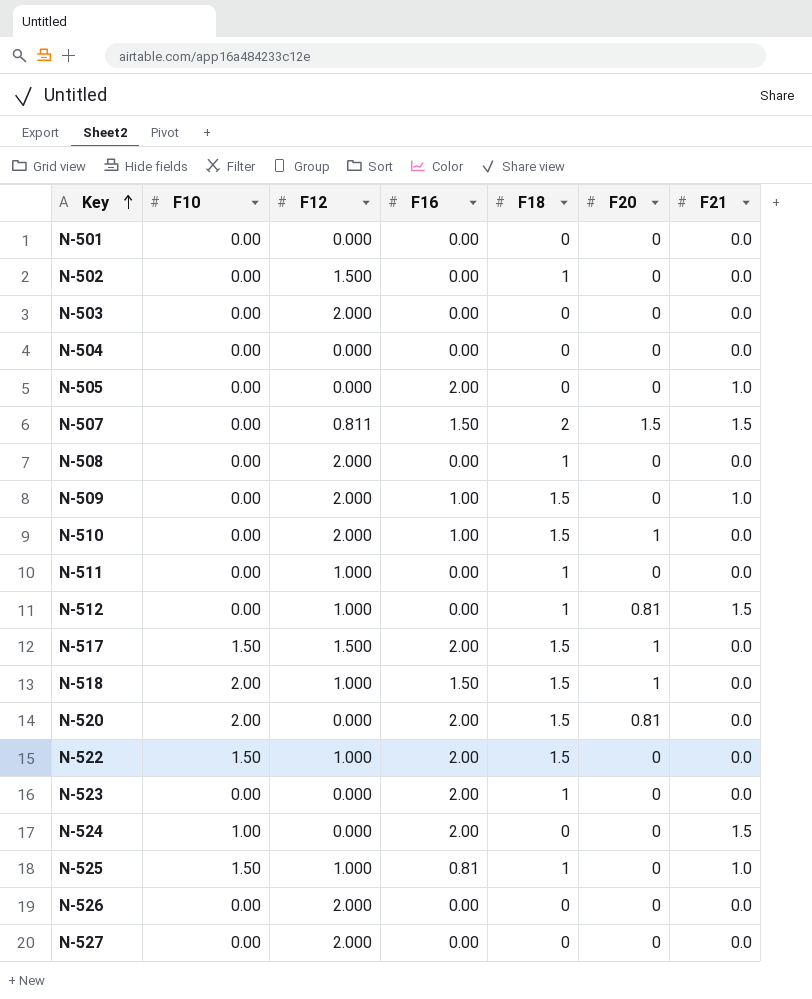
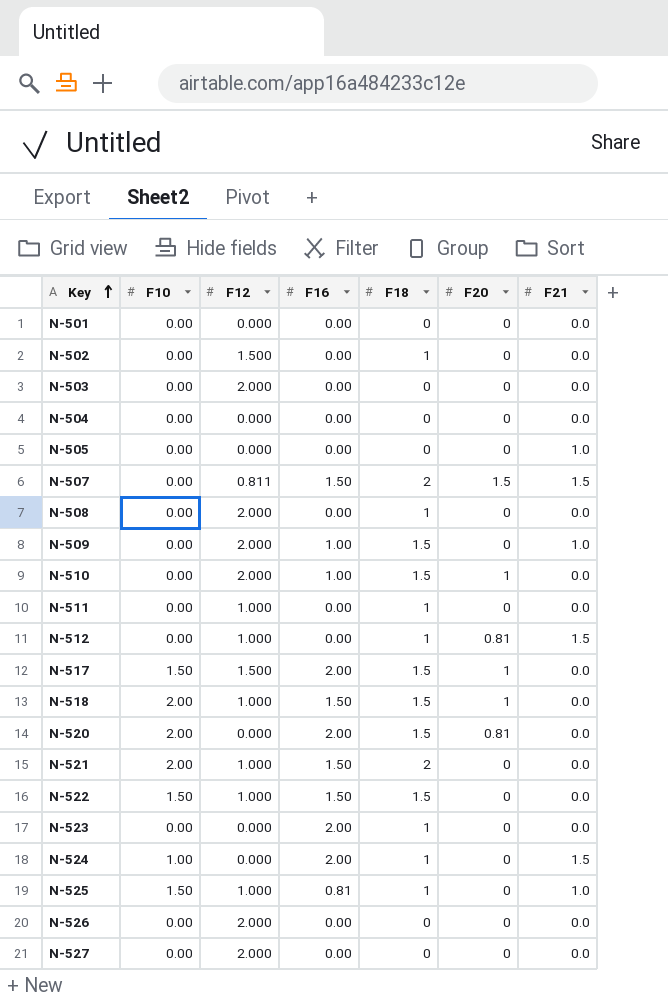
N-505 | F16: 2.00 -> 0.00
row N-521: none -> 2.00 | 1.000 | 1.50 | 2 | 0 | 0.0
N-522 | F16: 2.00 -> 1.50
N-524 | F18: 0 -> 1

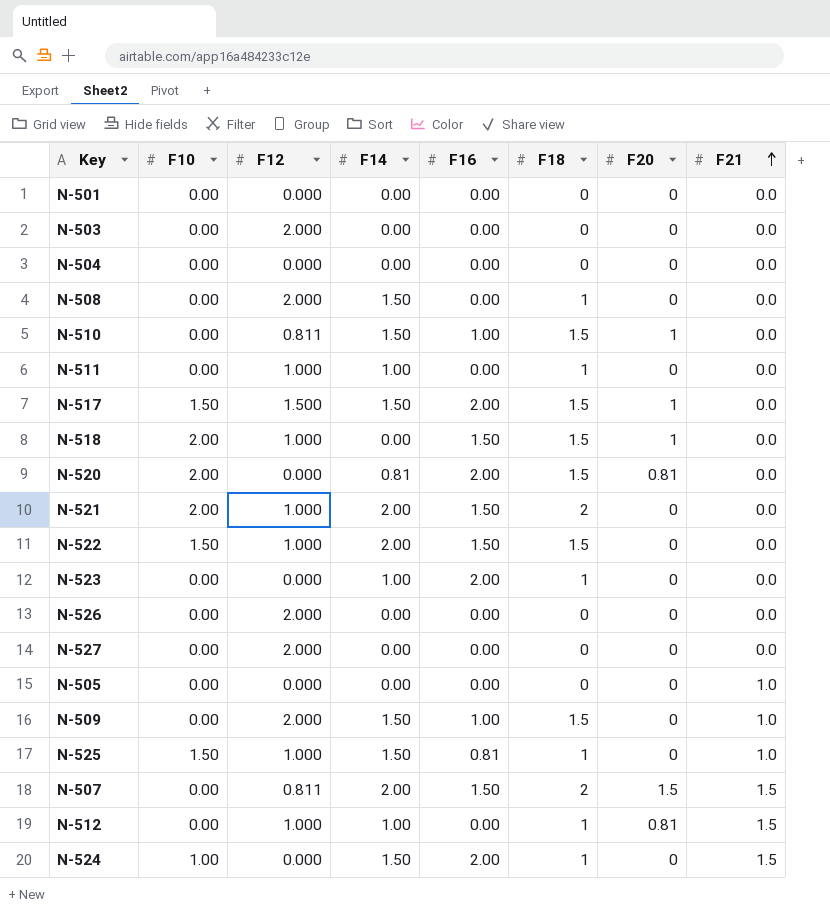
row order: Key ascending -> F21 ascending
column F14 | position: none -> 4
row N-502: 0.00 | 1.500 | 0.00 | 1 | 0 | 0.0 -> none
N-510 | F12: 2.000 -> 0.811

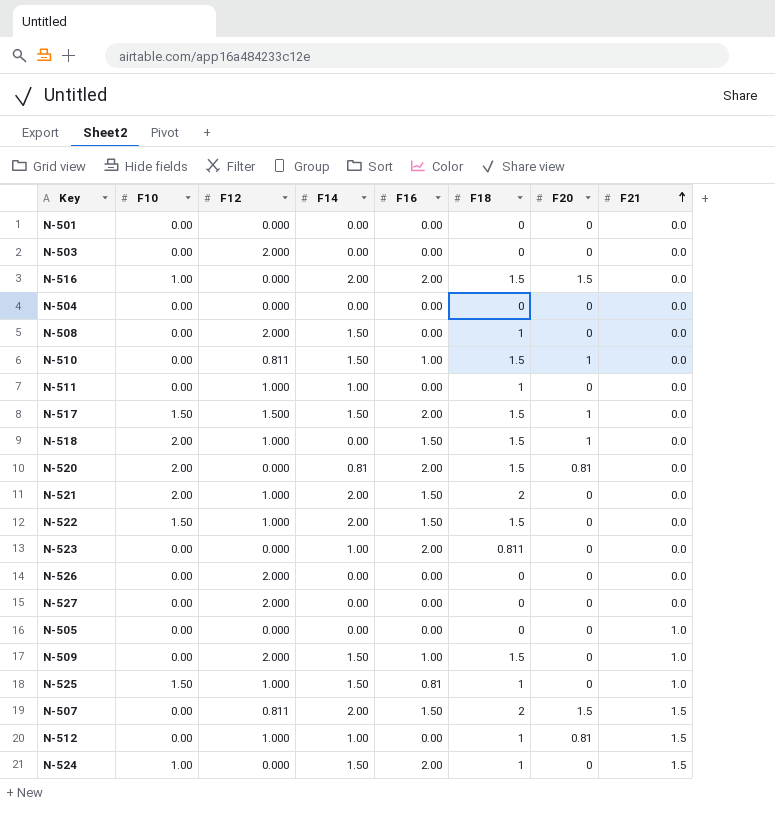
row N-516: none -> 1.00 | 0.000 | 2.00 | 2.00 | 1.5 | 1.5 | 0.0
N-523 | F18: 1 -> 0.811

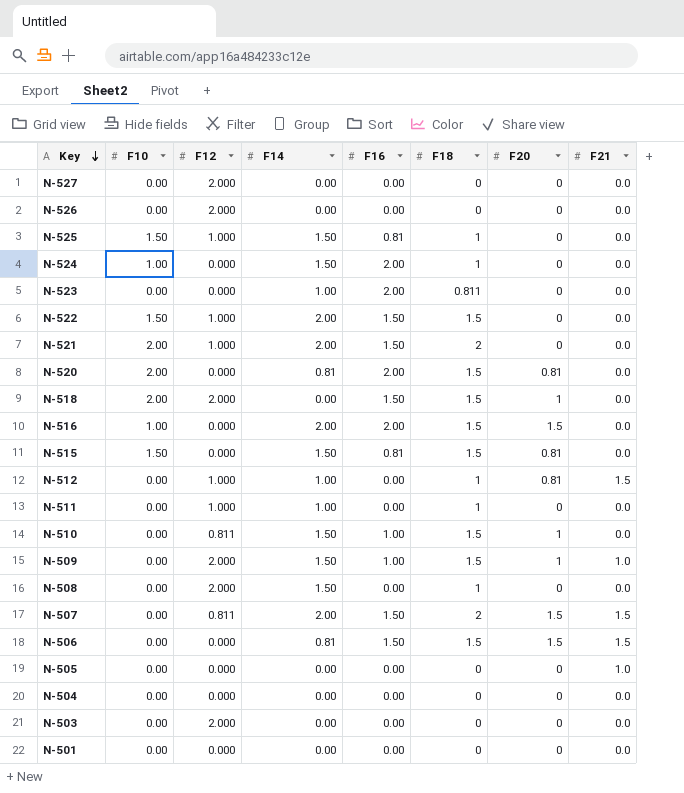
row order: F21 ascending -> Key descending
row N-517: 1.50 | 1.500 | 1.50 | 2.00 | 1.5 | 1 | 0.0 -> none
N-525 | F21: 1.0 -> 0.0
N-524 | F21: 1.5 -> 0.0
N-518 | F12: 1.000 -> 2.000
row N-515: none -> 1.50 | 0.000 | 1.50 | 0.81 | 1.5 | 0.81 | 0.0
N-509 | F20: 0 -> 1
row N-506: none -> 0.00 | 0.000 | 0.81 | 1.50 | 1.5 | 1.5 | 1.5

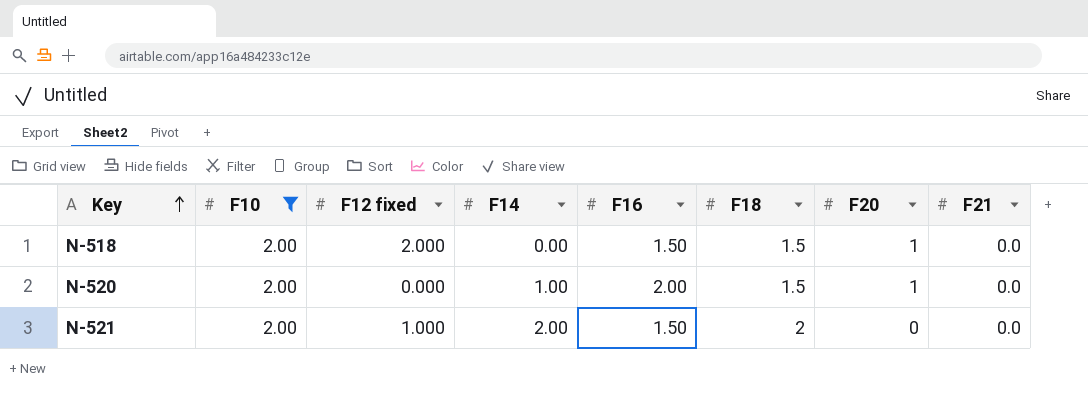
filter: none -> F10 = 2.00
row order: Key descending -> Key ascending
column name: F12 -> F12 fixed
N-520 | F14: 0.81 -> 1.00
N-520 | F20: 0.81 -> 1

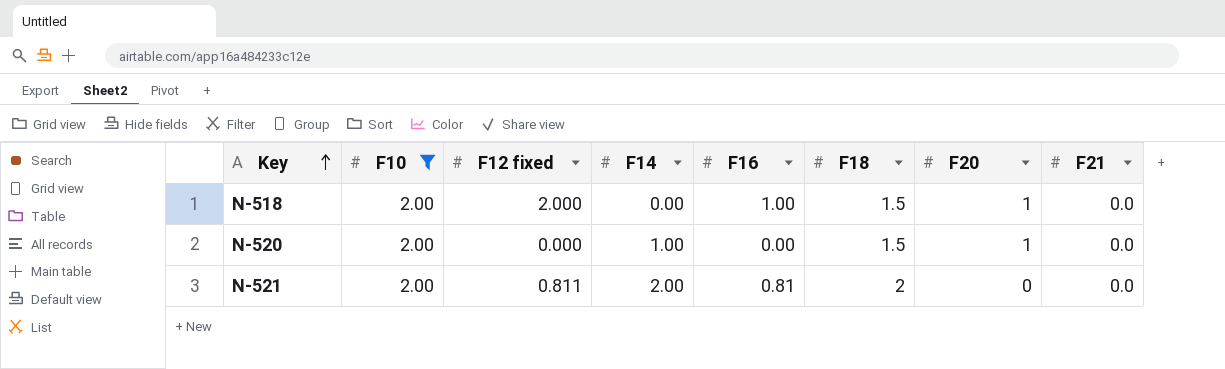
N-518 | F16: 1.50 -> 1.00
N-520 | F16: 2.00 -> 0.00
N-521 | F12 fixed: 1.000 -> 0.811
N-521 | F16: 1.50 -> 0.81

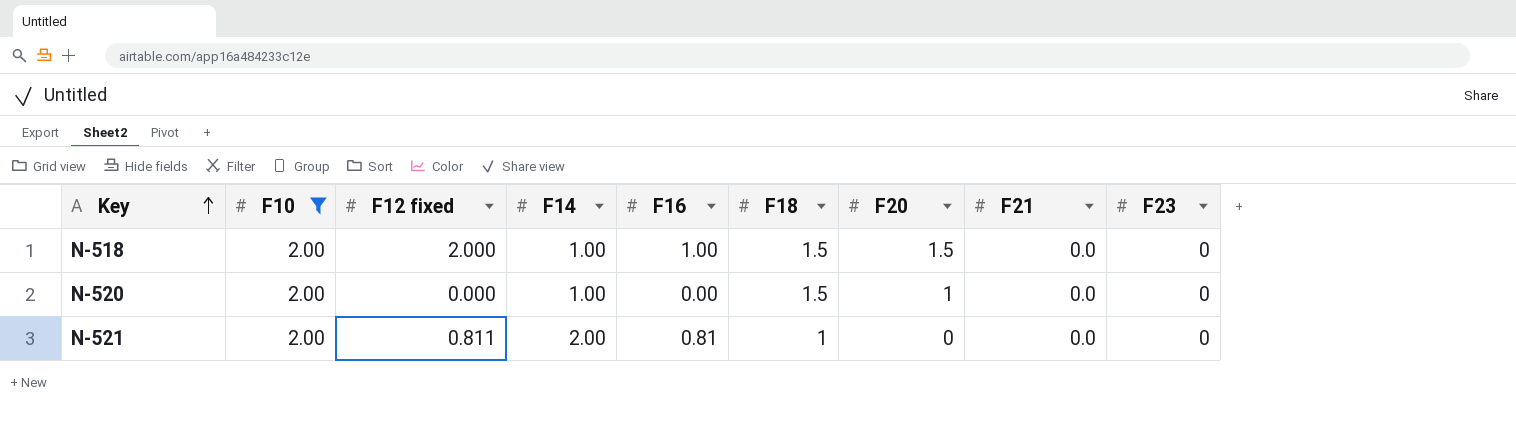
column F23 | position: none -> 9
N-518 | F14: 0.00 -> 1.00
N-518 | F20: 1 -> 1.5
N-521 | F18: 2 -> 1

